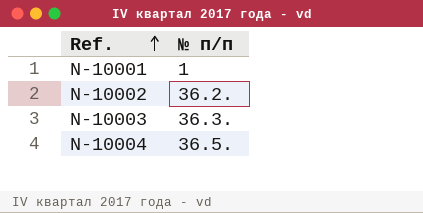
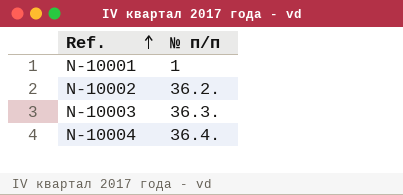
N-10004 | № п/п: 36.5. -> 36.4.

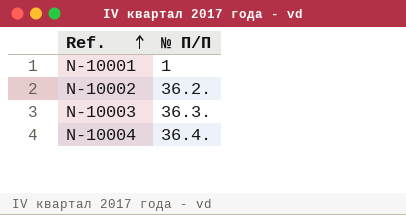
column name: № п/п -> № П/П

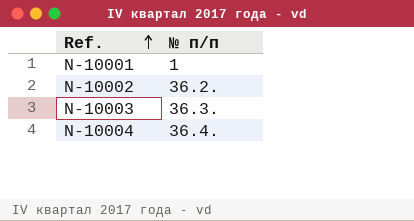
column name: № П/П -> № п/п

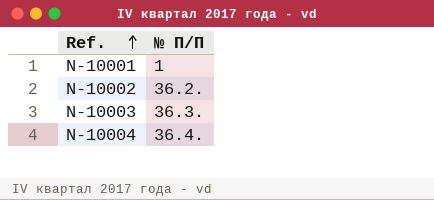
column name: № п/п -> № П/П

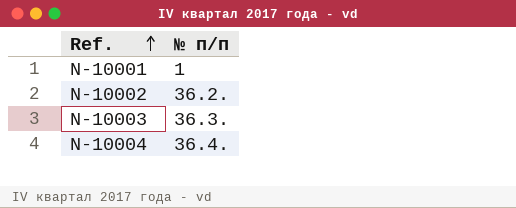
column name: № П/П -> № п/п

